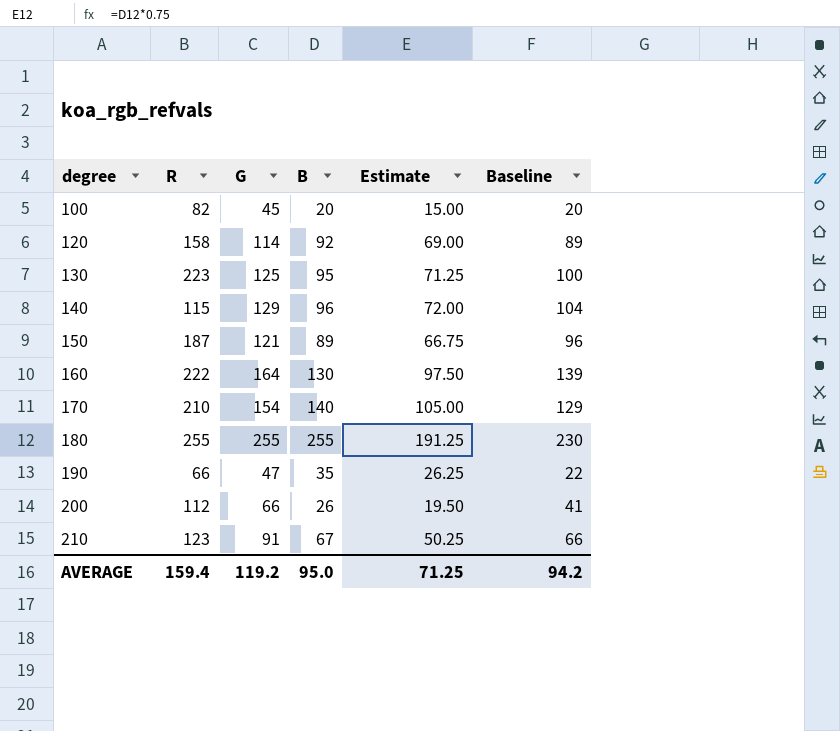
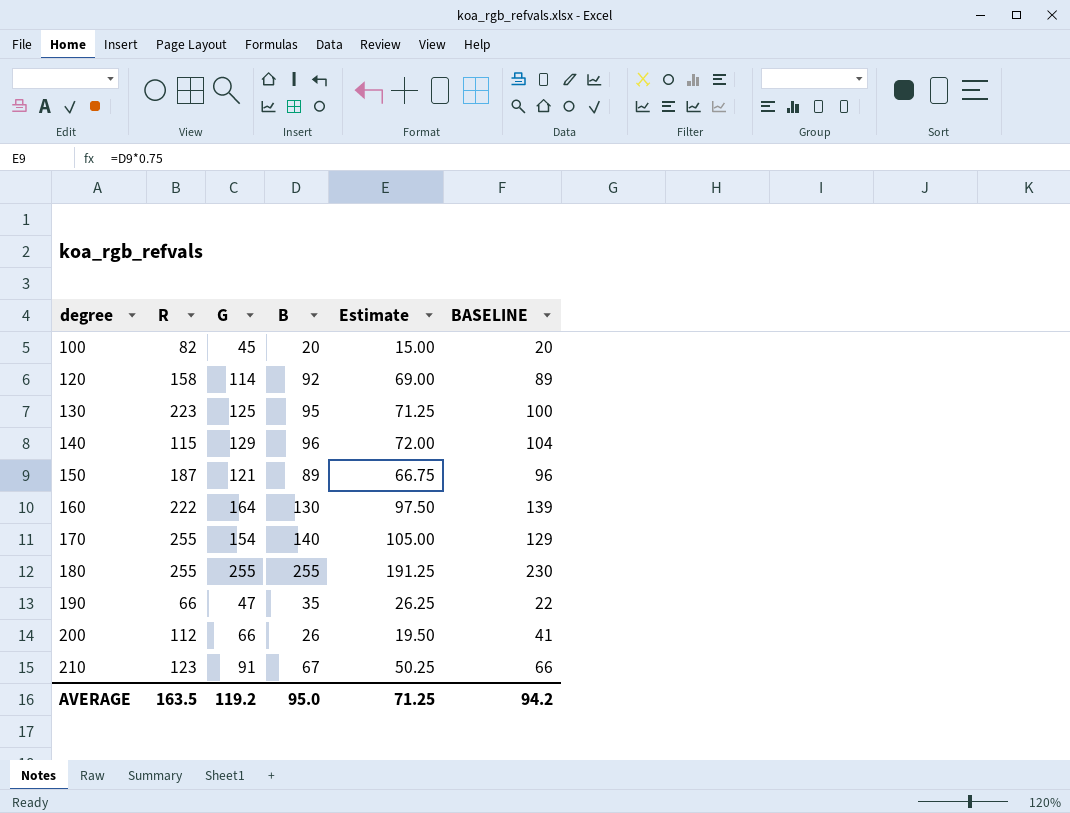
column name: Baseline -> BASELINE
170 | R: 210 -> 255
AVERAGE | R: 159.4 -> 163.5

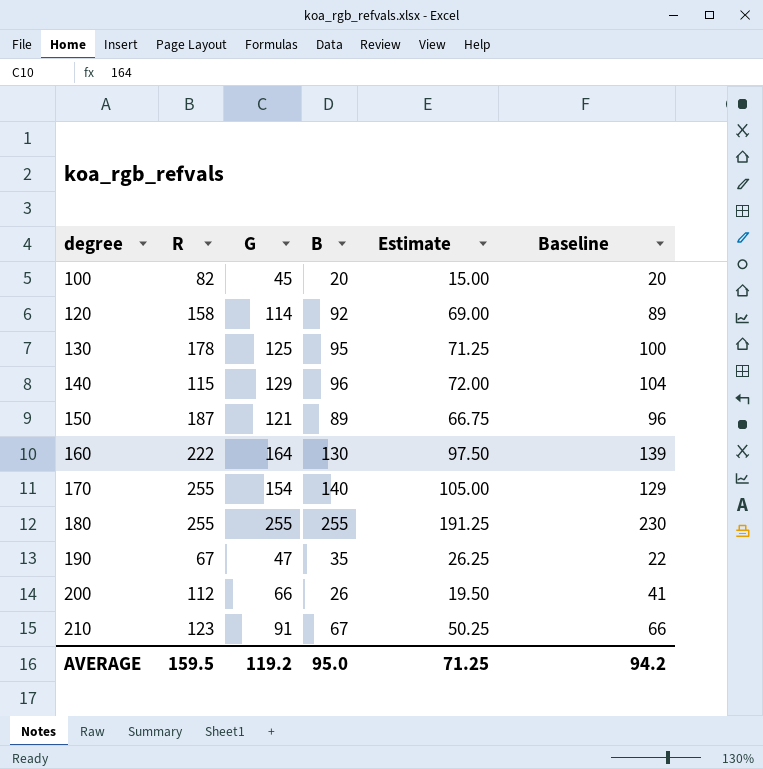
column name: BASELINE -> Baseline
130 | R: 223 -> 178
190 | R: 66 -> 67
AVERAGE | R: 163.5 -> 159.5

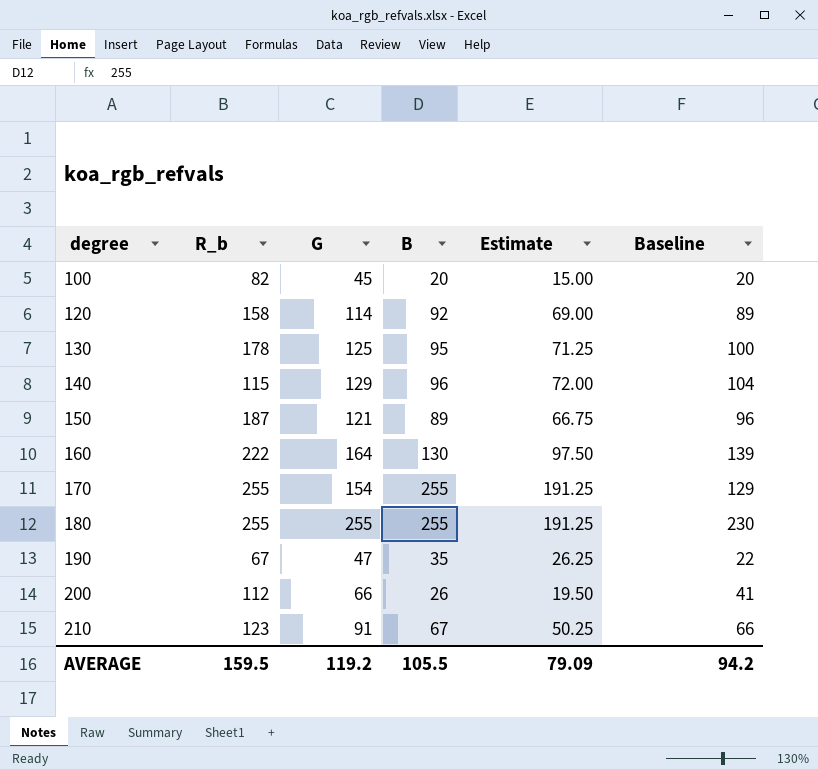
column name: R -> R_b
170 | B: 140 -> 255
170 | Estimate: 105.00 -> 191.25
AVERAGE | B: 95.0 -> 105.5
AVERAGE | Estimate: 71.25 -> 79.09

